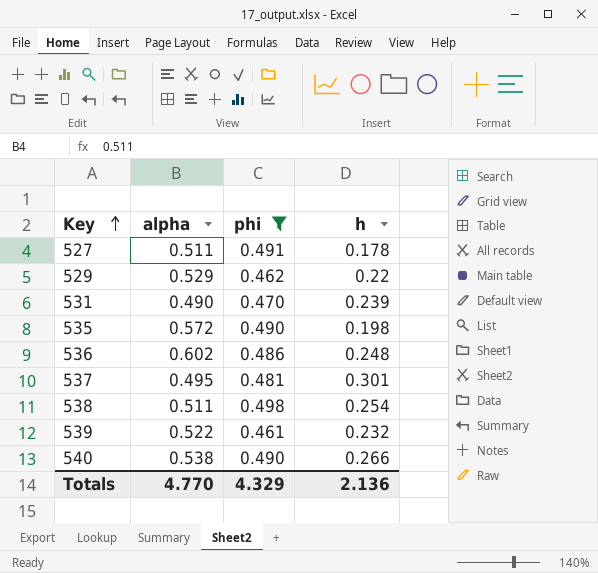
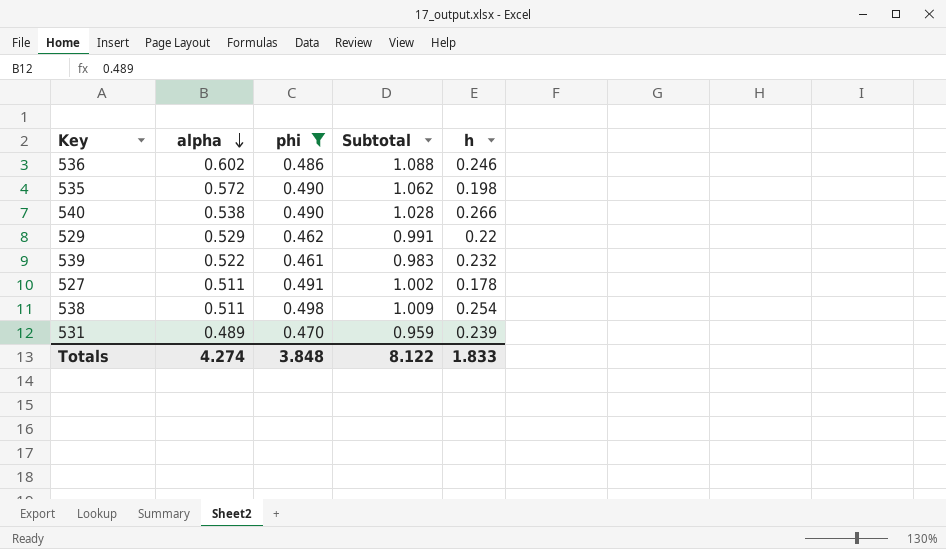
row order: Key ascending -> alpha descending
column Subtotal | formula: none -> [alpha] + [phi]
row 537: 0.495 | 0.481 | 0.301 -> none
536 | h: 0.248 -> 0.246
531 | alpha: 0.490 -> 0.489
Totals | alpha: 4.770 -> 4.274
Totals | phi: 4.329 -> 3.848
Totals | h: 2.136 -> 1.833

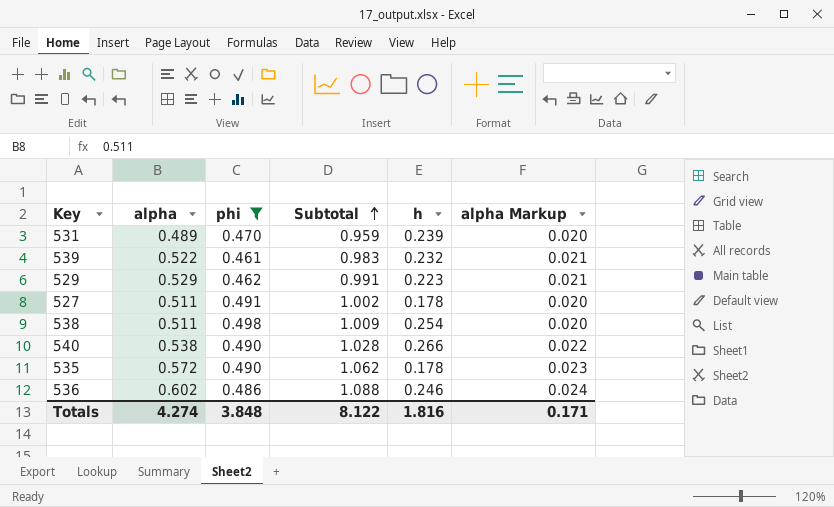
row order: alpha descending -> Subtotal ascending
column alpha Markup | formula: none -> [alpha] * 0.04
529 | h: 0.22 -> 0.223
535 | h: 0.198 -> 0.178
Totals | h: 1.833 -> 1.816

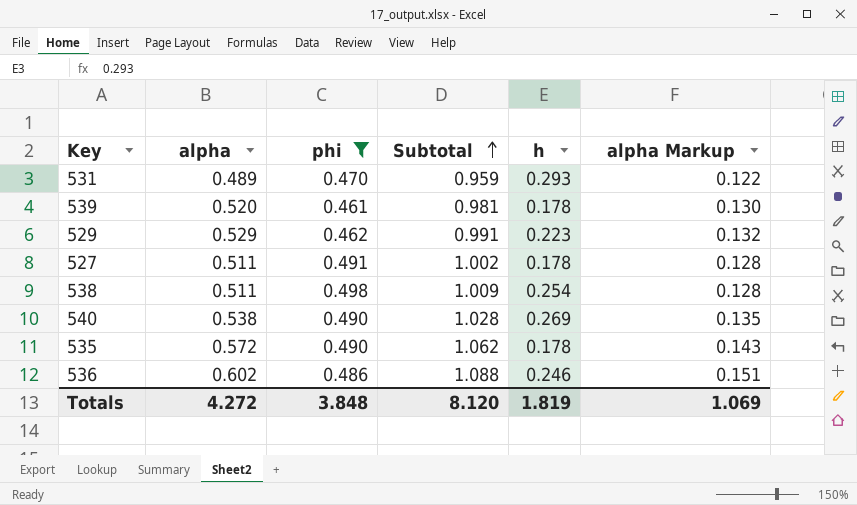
column alpha Markup | formula: [alpha] * 0.04 -> [alpha] * 0.25
531 | h: 0.239 -> 0.293
539 | alpha: 0.522 -> 0.520
539 | Subtotal: 0.983 -> 0.981
539 | h: 0.232 -> 0.178
540 | h: 0.266 -> 0.269
Totals | alpha: 4.274 -> 4.272
Totals | Subtotal: 8.122 -> 8.120
Totals | h: 1.816 -> 1.819
Totals | alpha Markup: 0.171 -> 1.069

